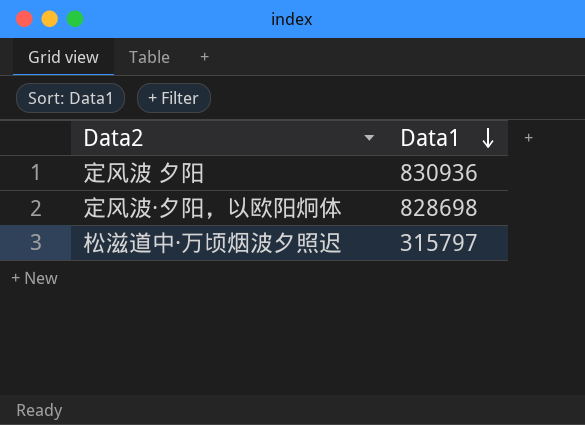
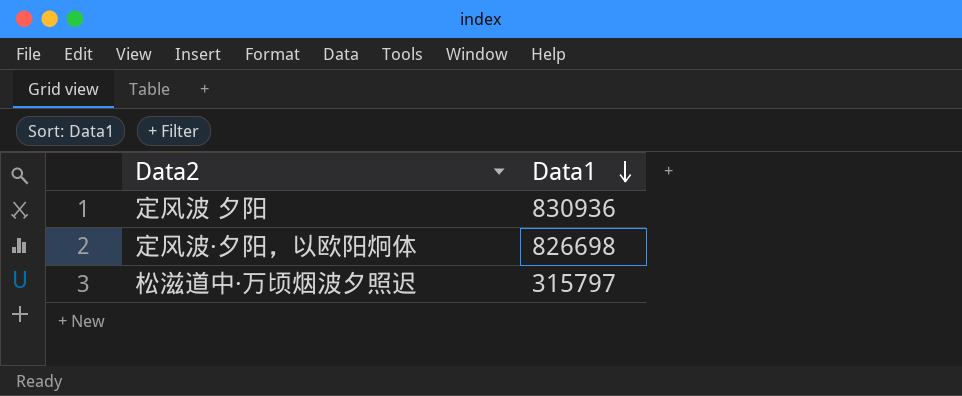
定风波·夕阳，以欧阳炯体 | Data1: 828698 -> 826698

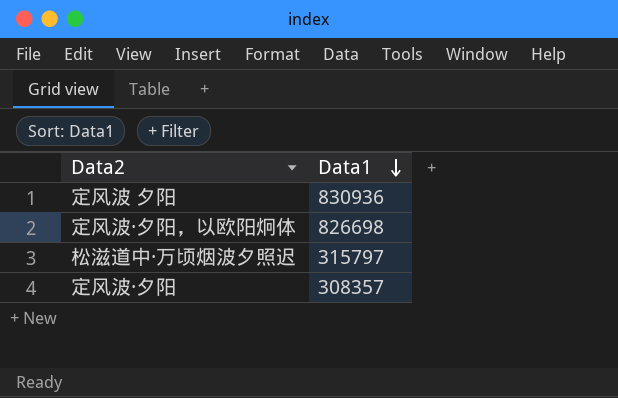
row 定风波·夕阳: none -> 308357

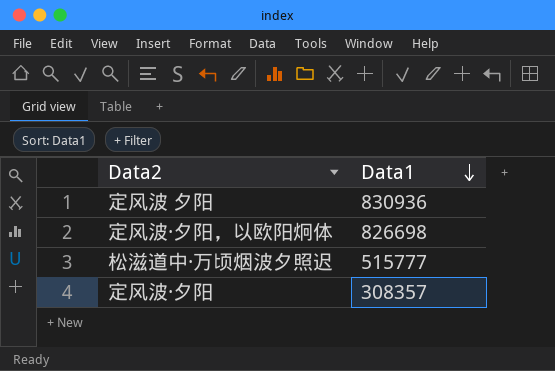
松滋道中·万顷烟波夕照迟 | Data1: 315797 -> 515777

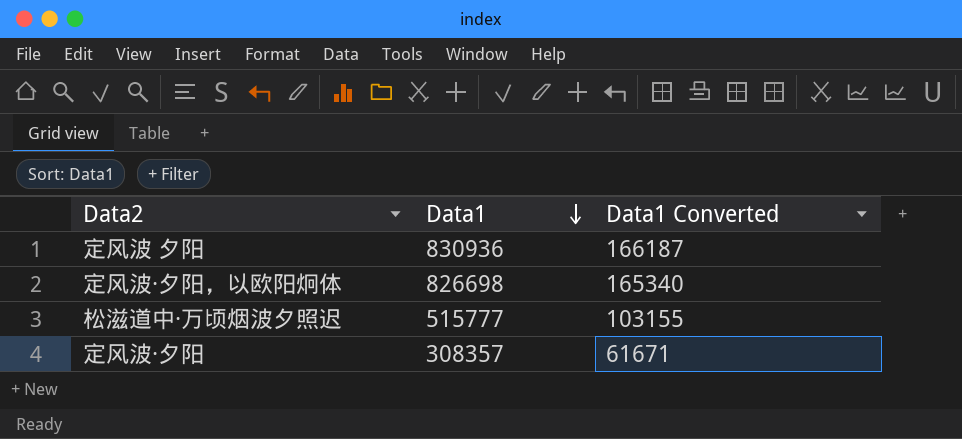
column Data1 Converted | formula: none -> [Data1] * 0.2

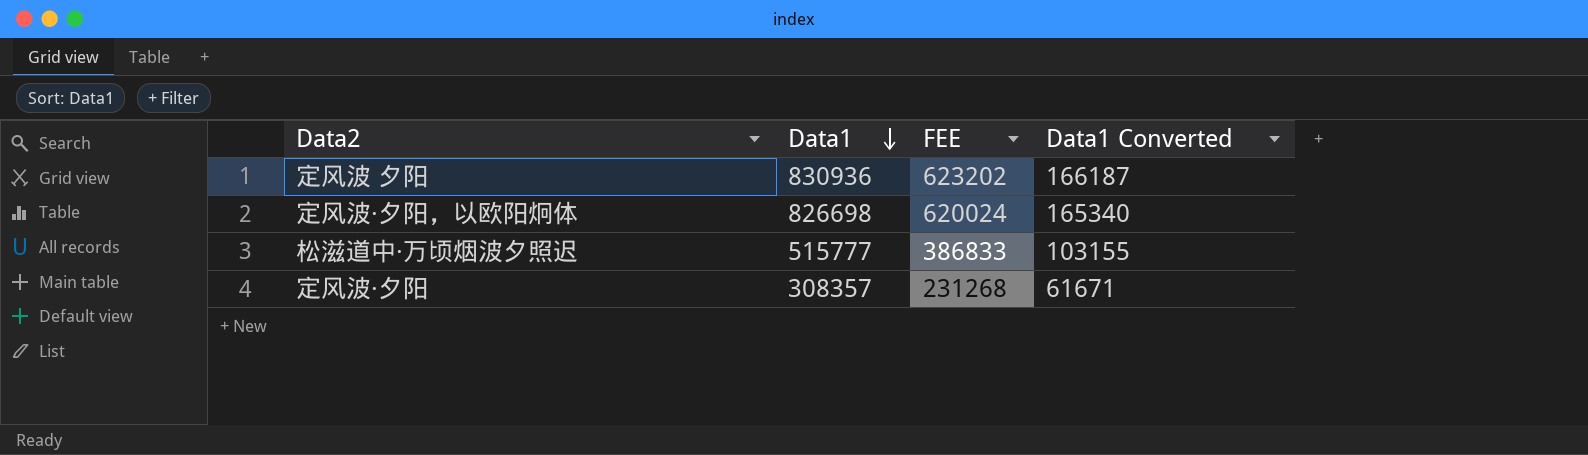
column FEE | formula: none -> [Data1] * 0.75

